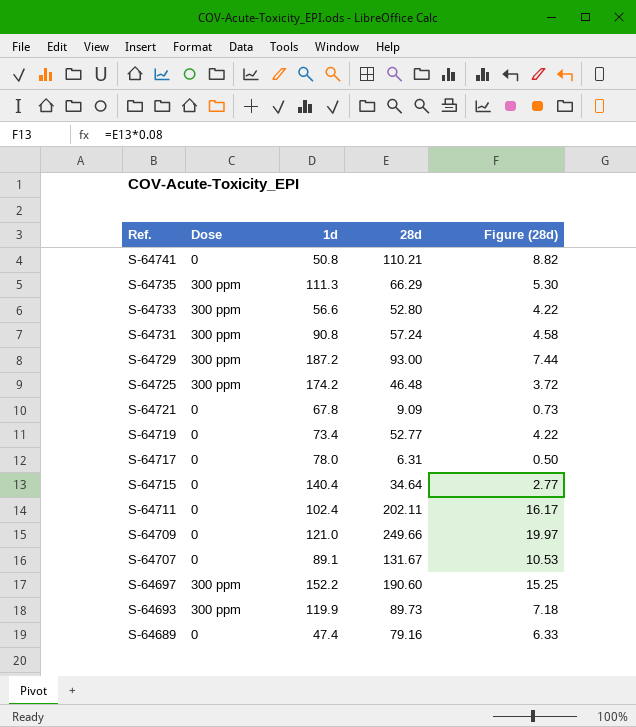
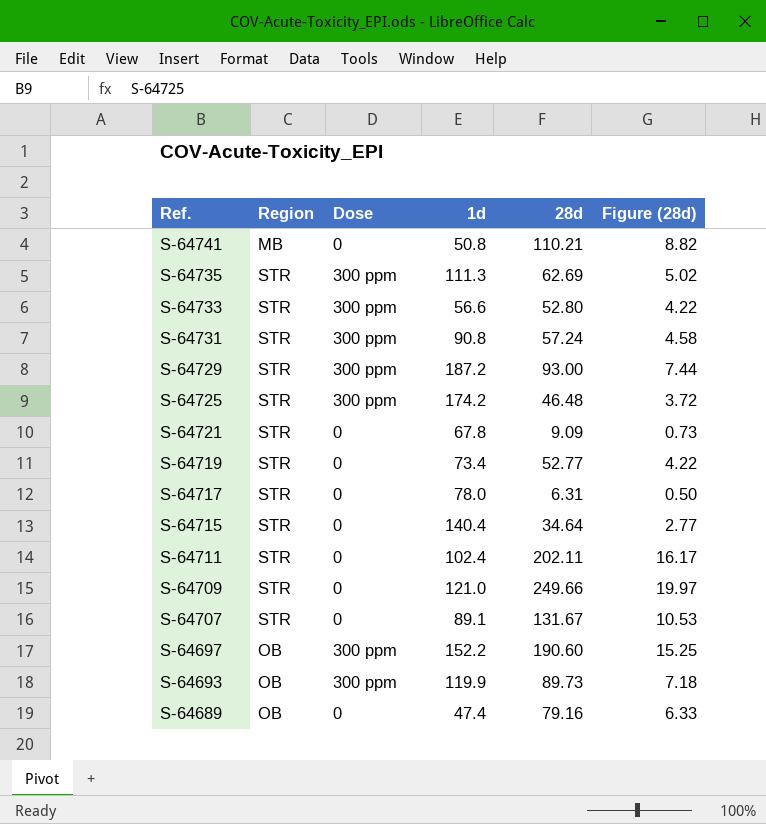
column Region | position: none -> 2
S-64735 | 28d: 66.29 -> 62.69
S-64735 | Figure (28d): 5.30 -> 5.02

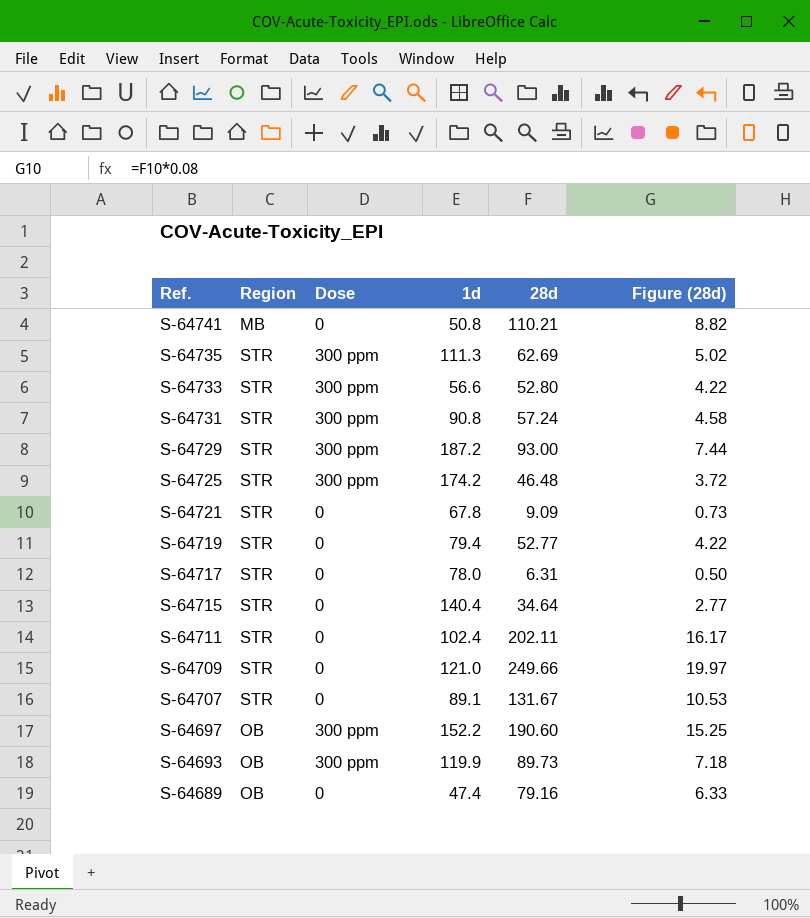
S-64719 | 1d: 73.4 -> 79.4

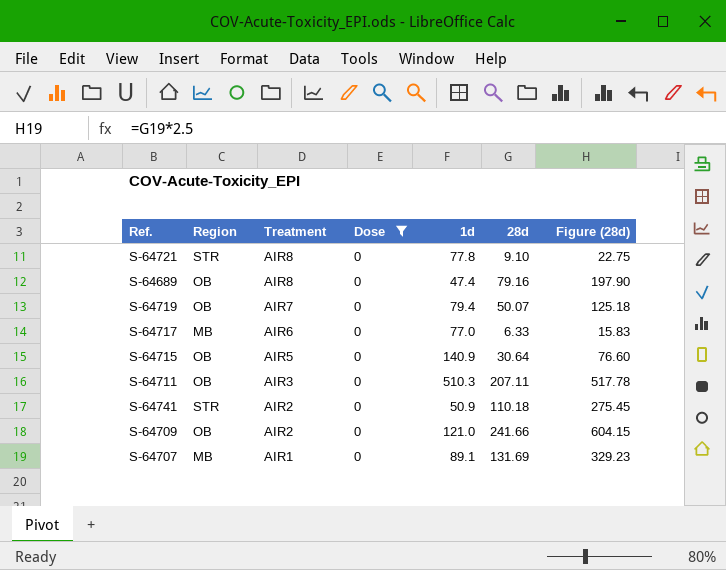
filter: none -> Dose = 0
row order: Ref. descending -> Treatment descending
column Treatment | position: none -> 3
column Figure (28d) | formula: [28d] * 0.08 -> [28d] * 2.5
S-64721 | 1d: 67.8 -> 77.8
S-64721 | 28d: 9.09 -> 9.10
S-64719 | Region: STR -> OB
S-64719 | 28d: 52.77 -> 50.07
S-64717 | Region: STR -> MB
S-64717 | 1d: 78.0 -> 77.0
S-64717 | 28d: 6.31 -> 6.33
S-64715 | Region: STR -> OB
S-64715 | 1d: 140.4 -> 140.9
S-64715 | 28d: 34.64 -> 30.64
S-64711 | Region: STR -> OB
S-64711 | 1d: 102.4 -> 510.3
S-64711 | 28d: 202.11 -> 207.11
S-64741 | Region: MB -> STR
S-64741 | 1d: 50.8 -> 50.9
S-64741 | 28d: 110.21 -> 110.18
S-64709 | Region: STR -> OB
S-64709 | 28d: 249.66 -> 241.66
S-64707 | Region: STR -> MB
S-64707 | 28d: 131.67 -> 131.69

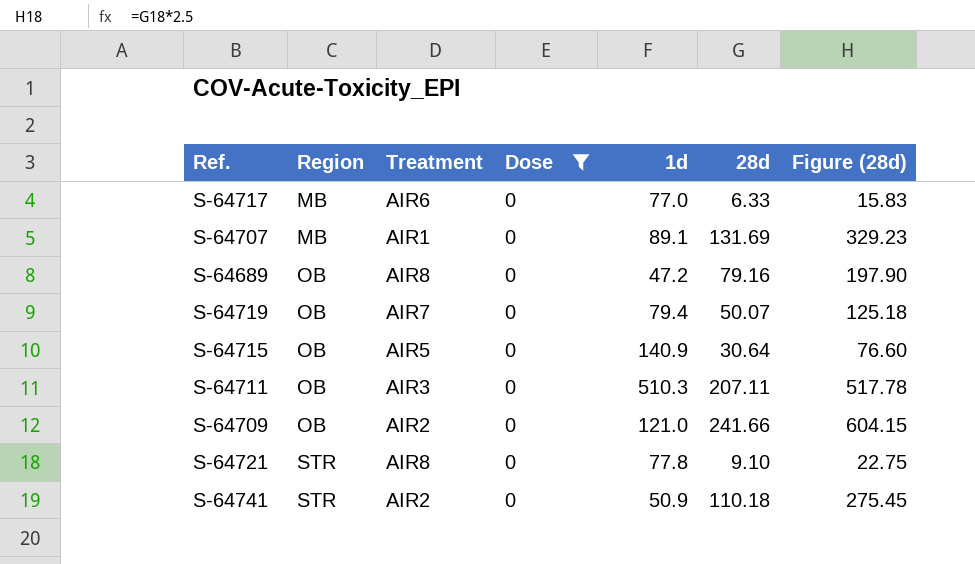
row order: Treatment descending -> Region ascending
S-64689 | 1d: 47.4 -> 47.2

